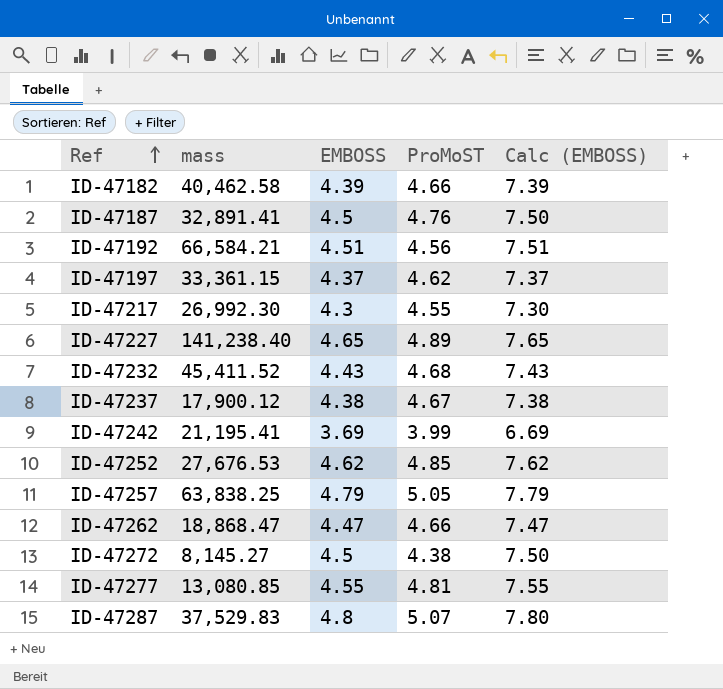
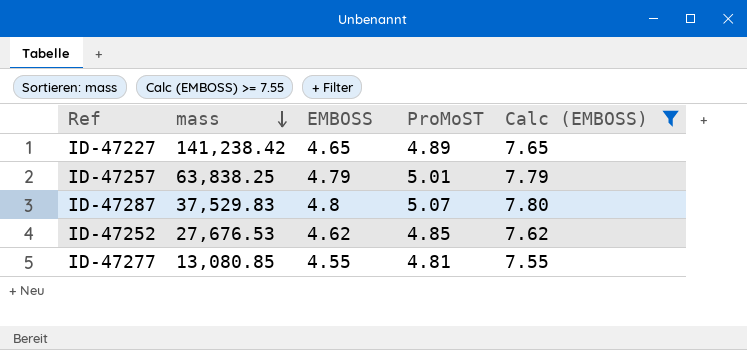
filter: none -> Calc (EMBOSS) >= 7.55
row order: Ref ascending -> mass descending
ID-47227 | mass: 141,238.40 -> 141,238.42
ID-47257 | ProMoST: 5.05 -> 5.01

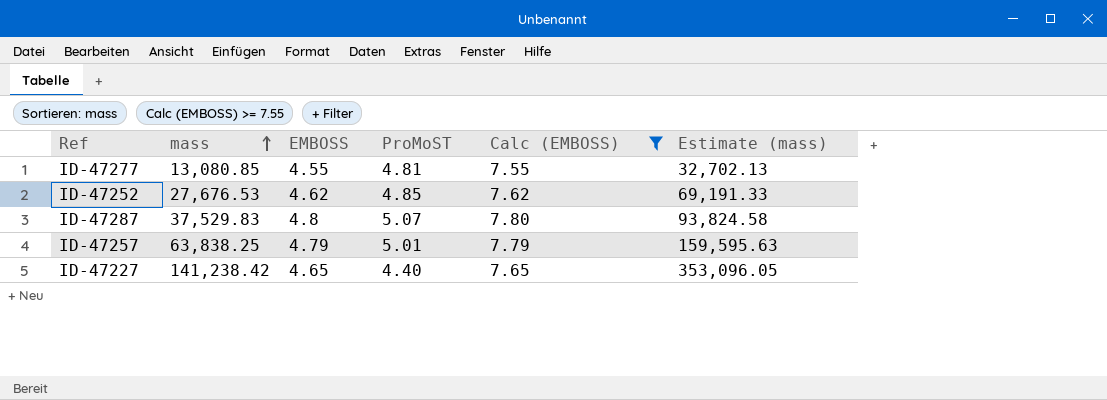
row order: mass descending -> mass ascending
column Estimate (mass) | formula: none -> [mass] * 2.5
ID-47227 | ProMoST: 4.89 -> 4.40

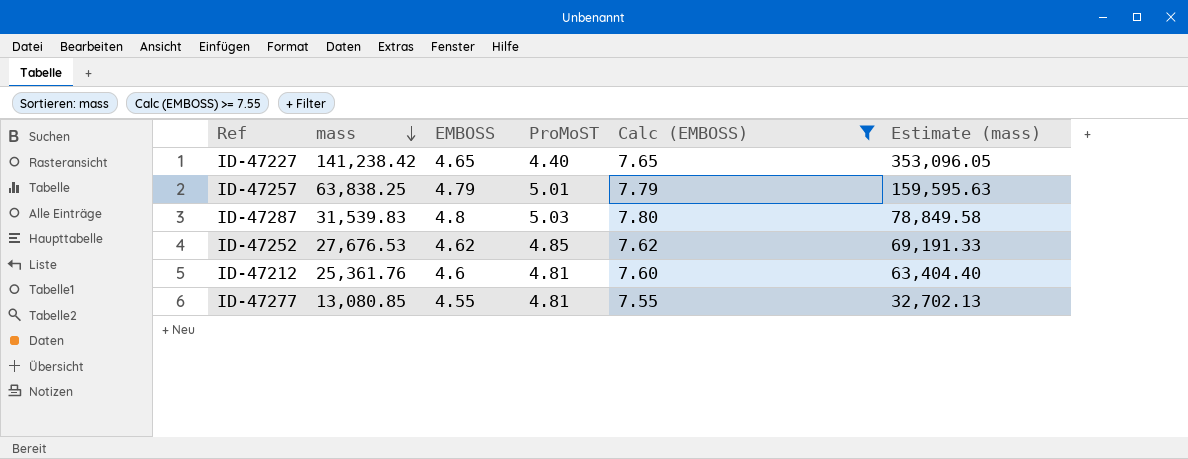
row order: mass ascending -> mass descending
ID-47287 | mass: 37,529.83 -> 31,539.83
ID-47287 | ProMoST: 5.07 -> 5.03
ID-47287 | Estimate (mass): 93,824.58 -> 78,849.58
row ID-47212: none -> 25,361.76 | 4.6 | 4.81 | 7.60 | 63,404.40

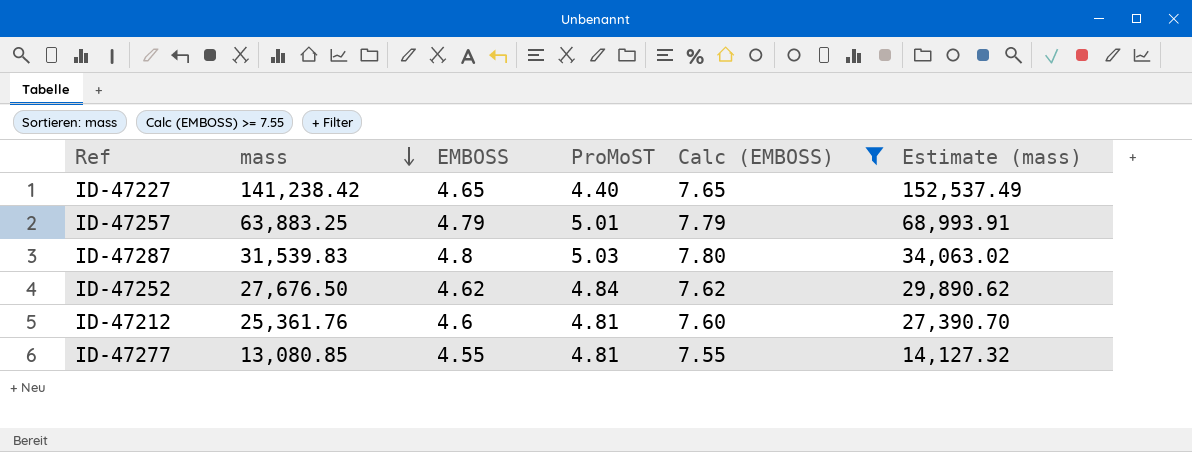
column Estimate (mass) | formula: [mass] * 2.5 -> [mass] * 1.08
ID-47257 | mass: 63,838.25 -> 63,883.25
ID-47252 | mass: 27,676.53 -> 27,676.50
ID-47252 | ProMoST: 4.85 -> 4.84

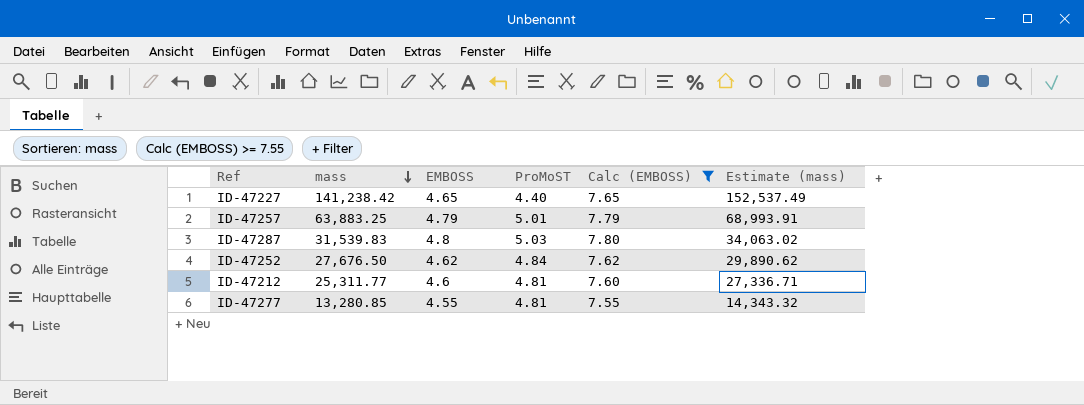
ID-47212 | mass: 25,361.76 -> 25,311.77
ID-47212 | Estimate (mass): 27,390.70 -> 27,336.71
ID-47277 | mass: 13,080.85 -> 13,280.85
ID-47277 | Estimate (mass): 14,127.32 -> 14,343.32

